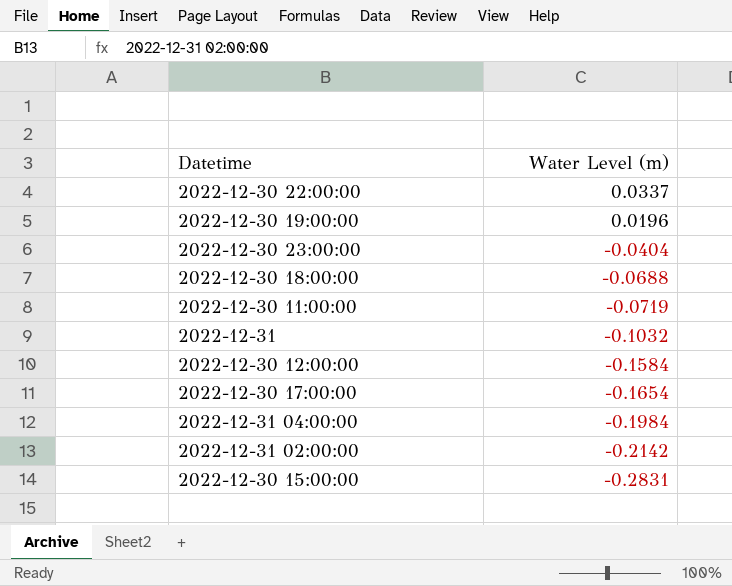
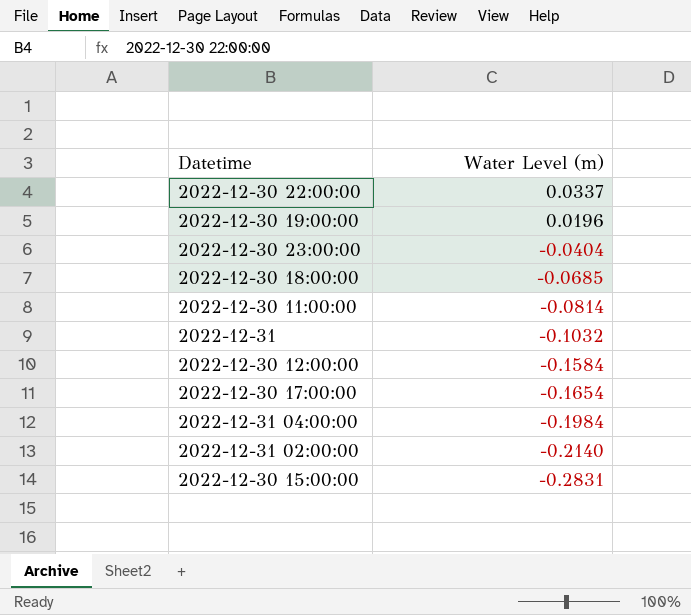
2022-12-30 18:00:00 | Water Level (m): -0.0688 -> -0.0685
2022-12-30 11:00:00 | Water Level (m): -0.0719 -> -0.0814
2022-12-31 02:00:00 | Water Level (m): -0.2142 -> -0.2140

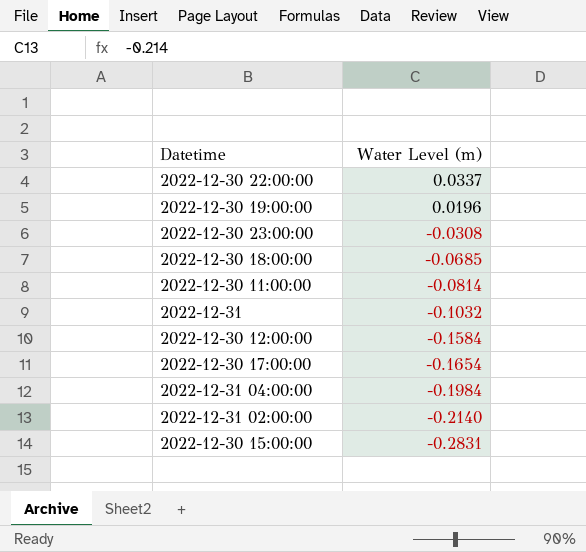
2022-12-30 23:00:00 | Water Level (m): -0.0404 -> -0.0308

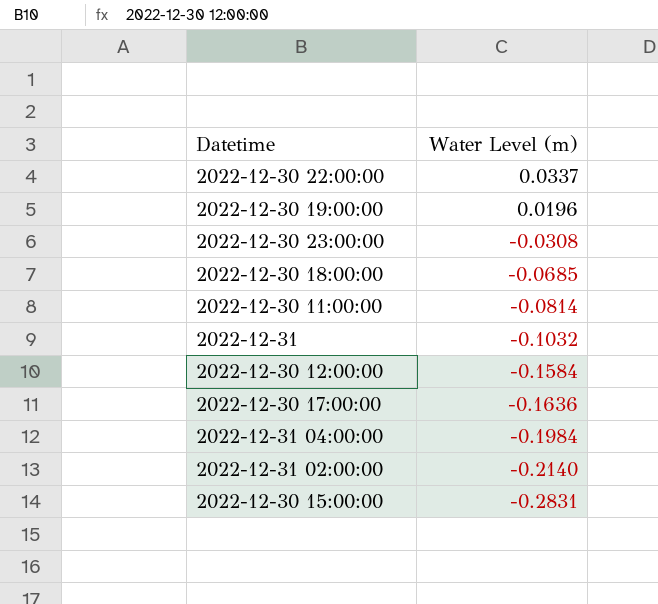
2022-12-30 17:00:00 | Water Level (m): -0.1654 -> -0.1636

